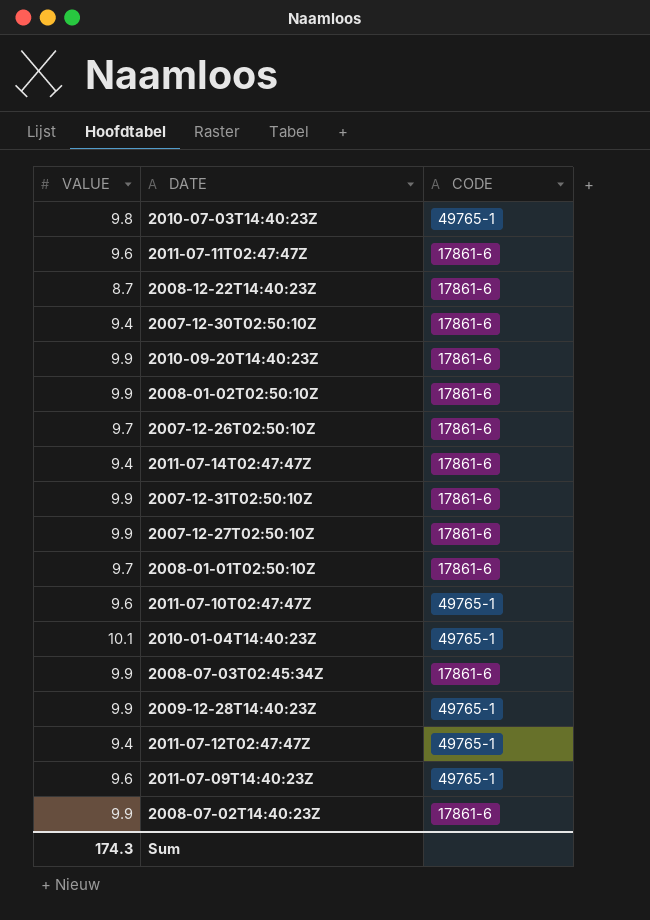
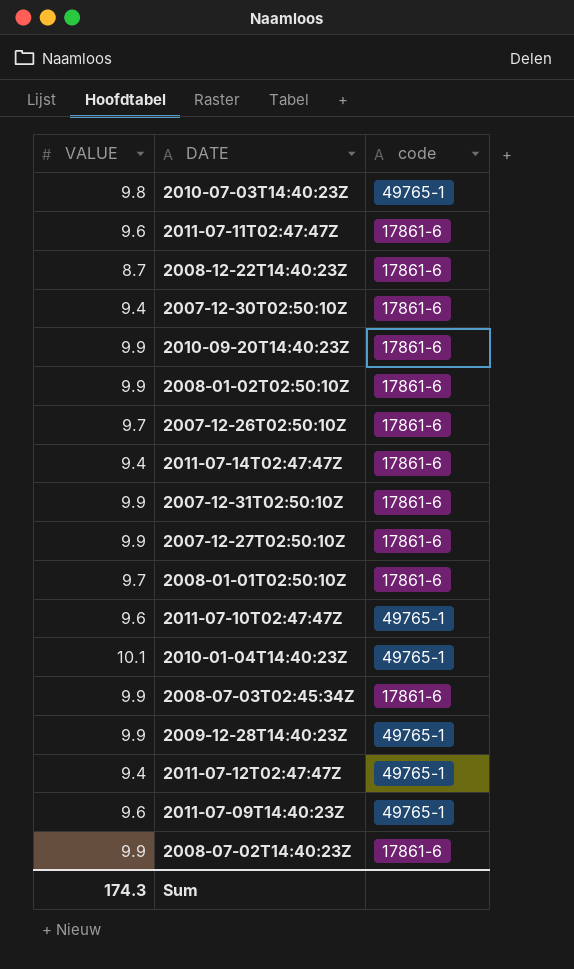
column name: CODE -> code

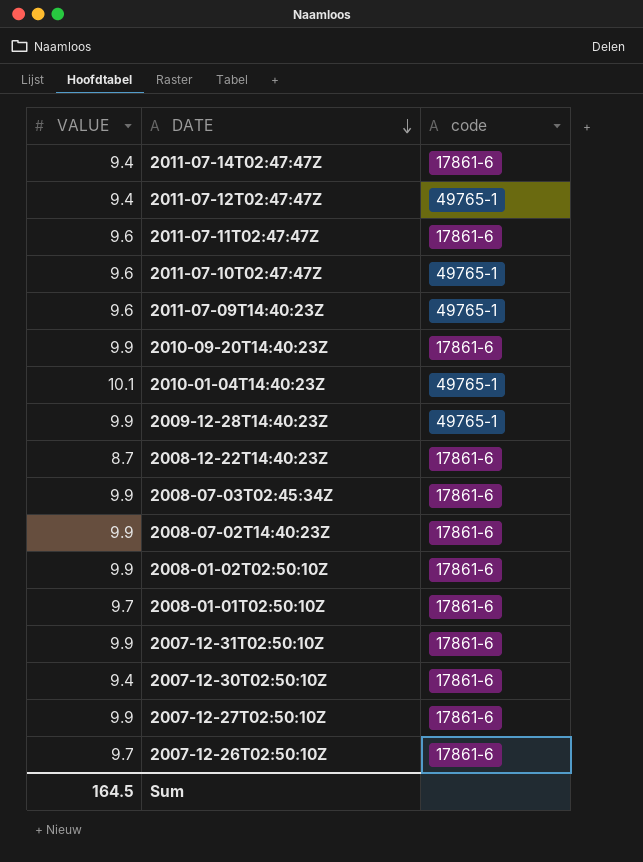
row order: none -> DATE descending
row 2010-07-03T14:40:23Z: 9.8 | 49765-1 -> none
Sum | VALUE: 174.3 -> 164.5

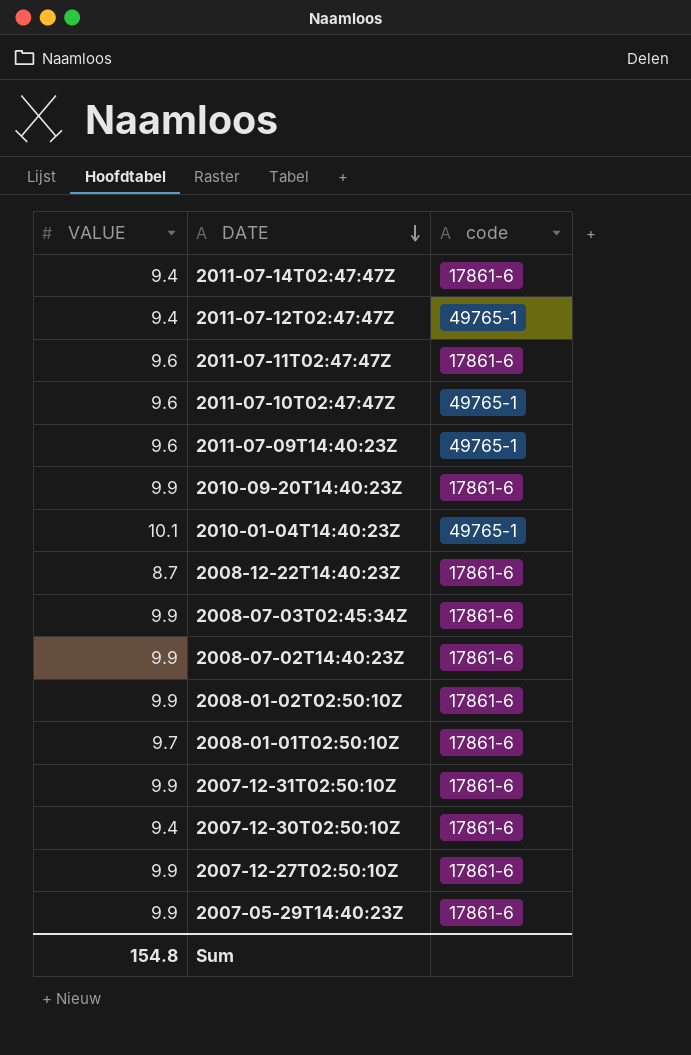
row 2009-12-28T14:40:23Z: 9.9 | 49765-1 -> none
row 2007-12-26T02:50:10Z: 9.7 | 17861-6 -> none
row 2007-05-29T14:40:23Z: none -> 9.9 | 17861-6
Sum | VALUE: 164.5 -> 154.8

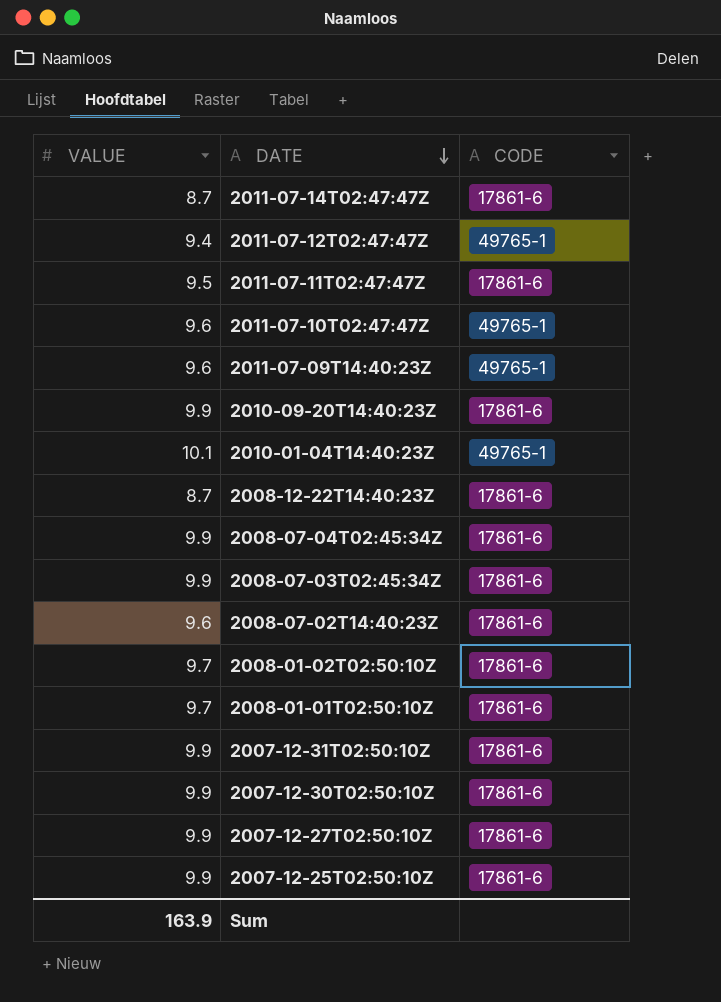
column name: code -> CODE
row 2007-05-29T14:40:23Z: 9.9 | 17861-6 -> none
2011-07-14T02:47:47Z | VALUE: 9.4 -> 8.7
2011-07-11T02:47:47Z | VALUE: 9.6 -> 9.5
row 2008-07-04T02:45:34Z: none -> 9.9 | 17861-6
2008-07-02T14:40:23Z | VALUE: 9.9 -> 9.6
2008-01-02T02:50:10Z | VALUE: 9.9 -> 9.7
2007-12-30T02:50:10Z | VALUE: 9.4 -> 9.9
row 2007-12-25T02:50:10Z: none -> 9.9 | 17861-6
Sum | VALUE: 154.8 -> 163.9

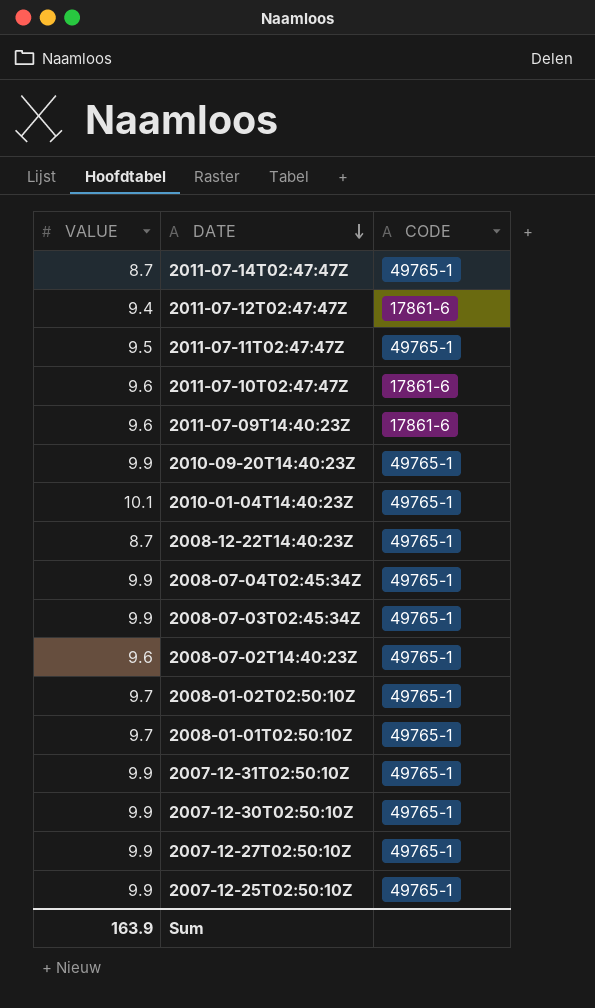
2011-07-14T02:47:47Z | CODE: 17861-6 -> 49765-1
2011-07-12T02:47:47Z | CODE: 49765-1 -> 17861-6
2011-07-11T02:47:47Z | CODE: 17861-6 -> 49765-1
2011-07-10T02:47:47Z | CODE: 49765-1 -> 17861-6
2011-07-09T14:40:23Z | CODE: 49765-1 -> 17861-6
2010-09-20T14:40:23Z | CODE: 17861-6 -> 49765-1
2008-12-22T14:40:23Z | CODE: 17861-6 -> 49765-1
2008-07-04T02:45:34Z | CODE: 17861-6 -> 49765-1
2008-07-03T02:45:34Z | CODE: 17861-6 -> 49765-1
2008-07-02T14:40:23Z | CODE: 17861-6 -> 49765-1
2008-01-02T02:50:10Z | CODE: 17861-6 -> 49765-1
2008-01-01T02:50:10Z | CODE: 17861-6 -> 49765-1
2007-12-31T02:50:10Z | CODE: 17861-6 -> 49765-1
2007-12-30T02:50:10Z | CODE: 17861-6 -> 49765-1
2007-12-27T02:50:10Z | CODE: 17861-6 -> 49765-1
2007-12-25T02:50:10Z | CODE: 17861-6 -> 49765-1

